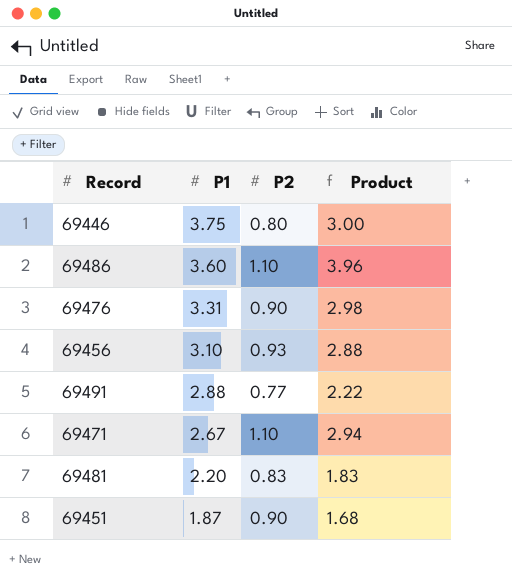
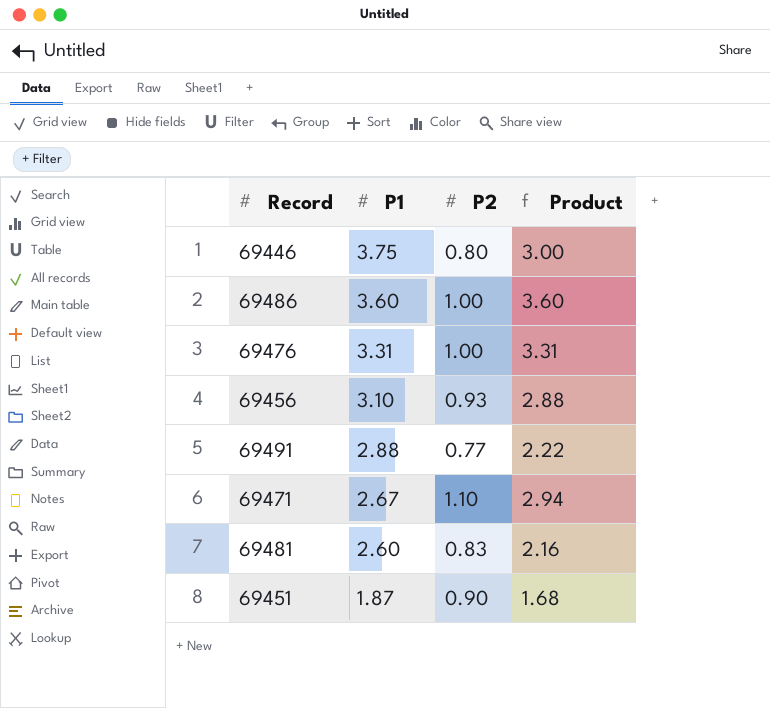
69486 | P2: 1.10 -> 1.00
69486 | Product: 3.96 -> 3.60
69476 | P2: 0.90 -> 1.00
69476 | Product: 2.98 -> 3.31
69481 | P1: 2.20 -> 2.60
69481 | Product: 1.83 -> 2.16

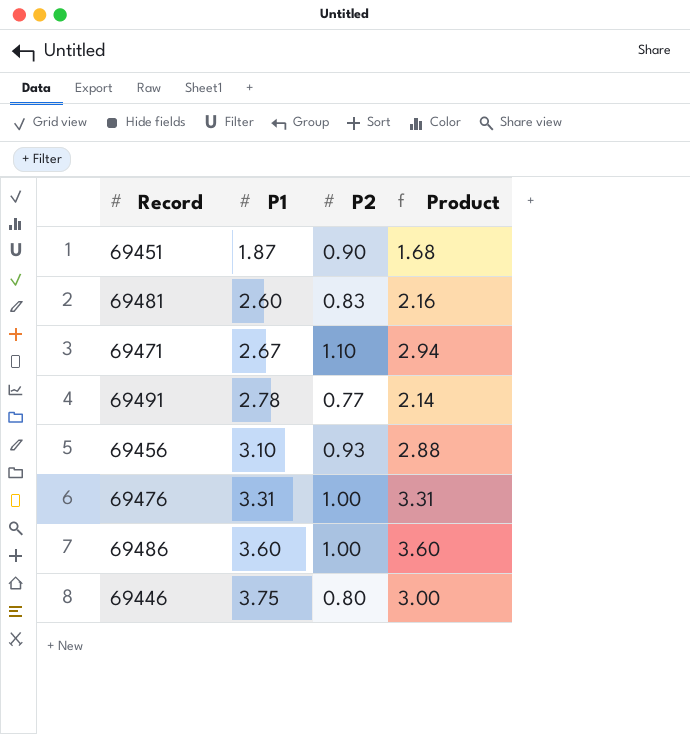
row order: P1 descending -> P1 ascending
69491 | P1: 2.88 -> 2.78
69491 | Product: 2.22 -> 2.14

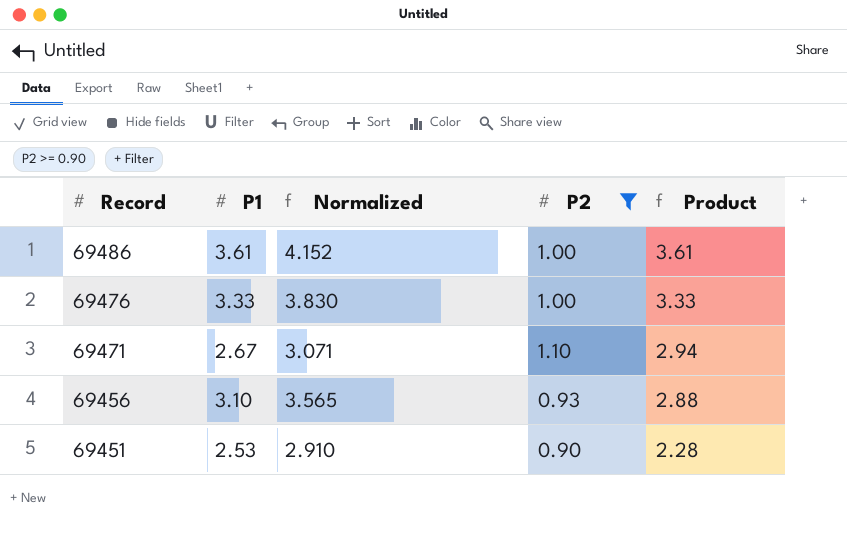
filter: none -> P2 >= 0.90
row order: P1 ascending -> Record descending
column Normalized | formula: none -> [P1] * 1.15
69486 | P1: 3.60 -> 3.61
69486 | Product: 3.60 -> 3.61
69476 | P1: 3.31 -> 3.33
69476 | Product: 3.31 -> 3.33
69451 | P1: 1.87 -> 2.53
69451 | Product: 1.68 -> 2.28

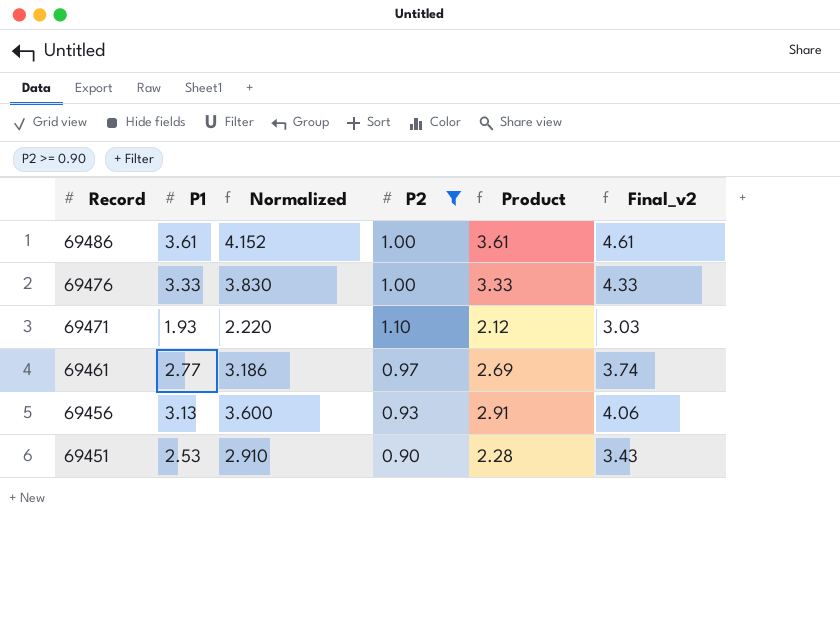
column Final_v2 | formula: none -> [P1] + [P2]
69471 | P1: 2.67 -> 1.93
69471 | Normalized: 3.071 -> 2.220
69471 | Product: 2.94 -> 2.12
row 69461: none -> 2.77 | 3.186 | 0.97 | 2.69 | 3.74
69456 | P1: 3.10 -> 3.13
69456 | Normalized: 3.565 -> 3.600
69456 | Product: 2.88 -> 2.91

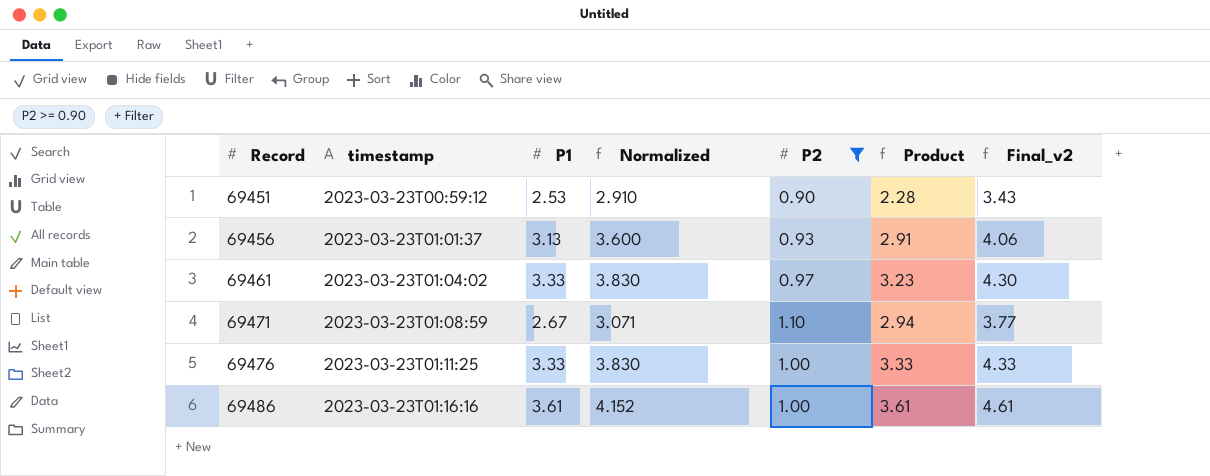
row order: Record descending -> Record ascending
column timestamp | position: none -> 2
69461 | P1: 2.77 -> 3.33
69461 | Normalized: 3.186 -> 3.830
69461 | Product: 2.69 -> 3.23
69461 | Final_v2: 3.74 -> 4.30
69471 | P1: 1.93 -> 2.67
69471 | Normalized: 2.220 -> 3.071
69471 | Product: 2.12 -> 2.94
69471 | Final_v2: 3.03 -> 3.77

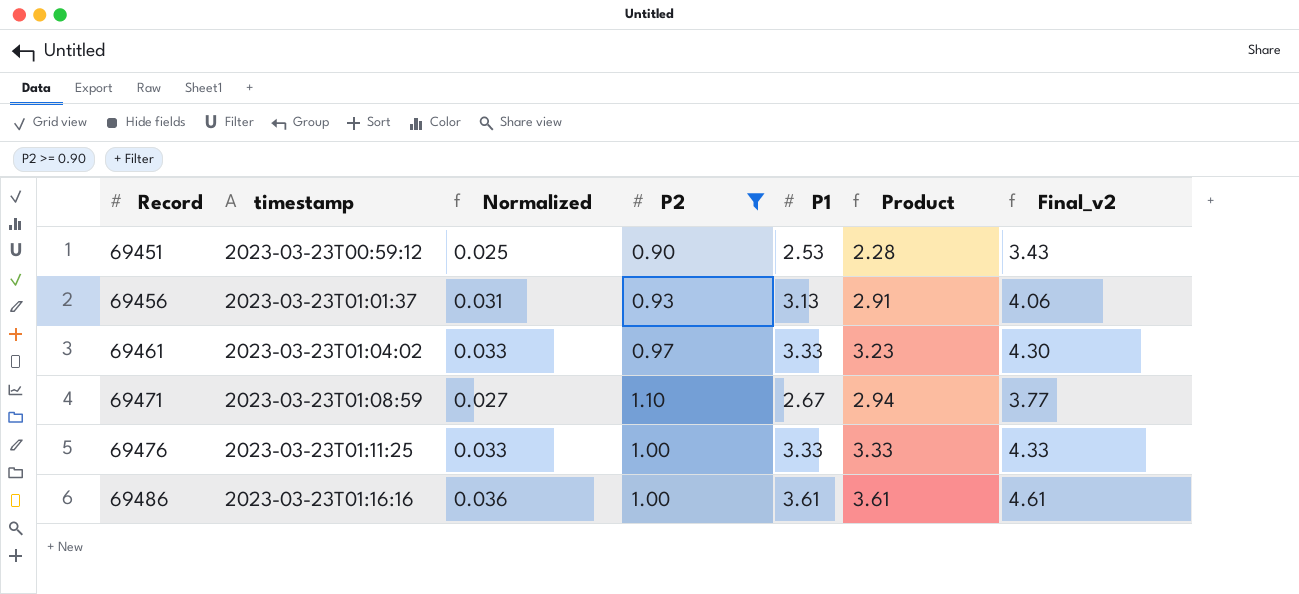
column Normalized | formula: [P1] * 1.15 -> [P1] * 0.01
column P1 | position: 3 -> 5

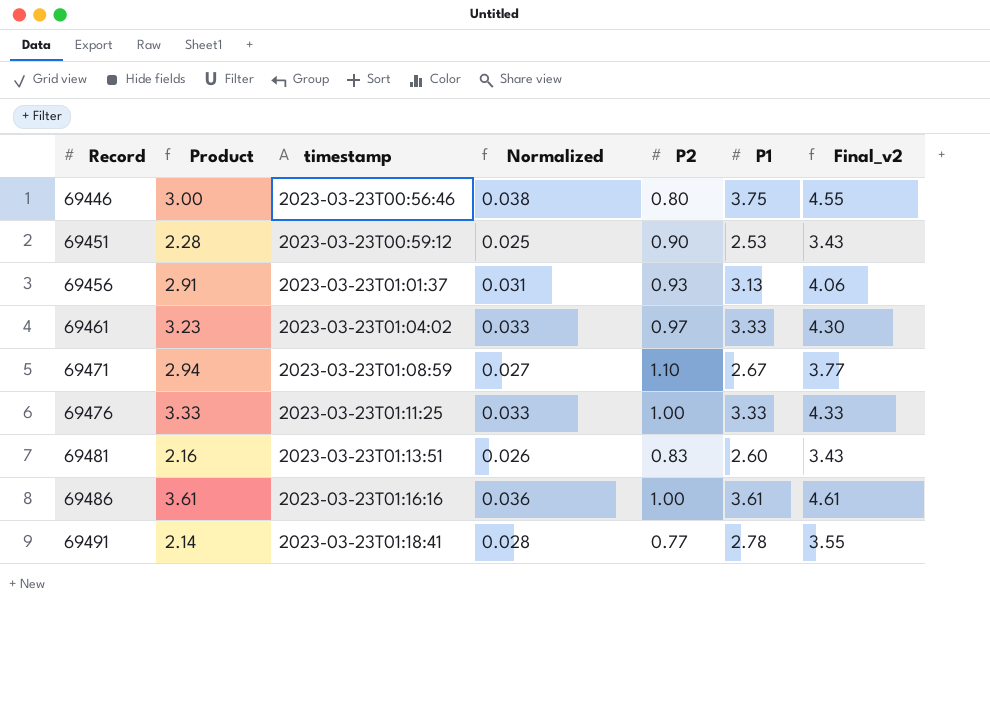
filter: P2 >= 0.90 -> none
column Product | position: 6 -> 2

